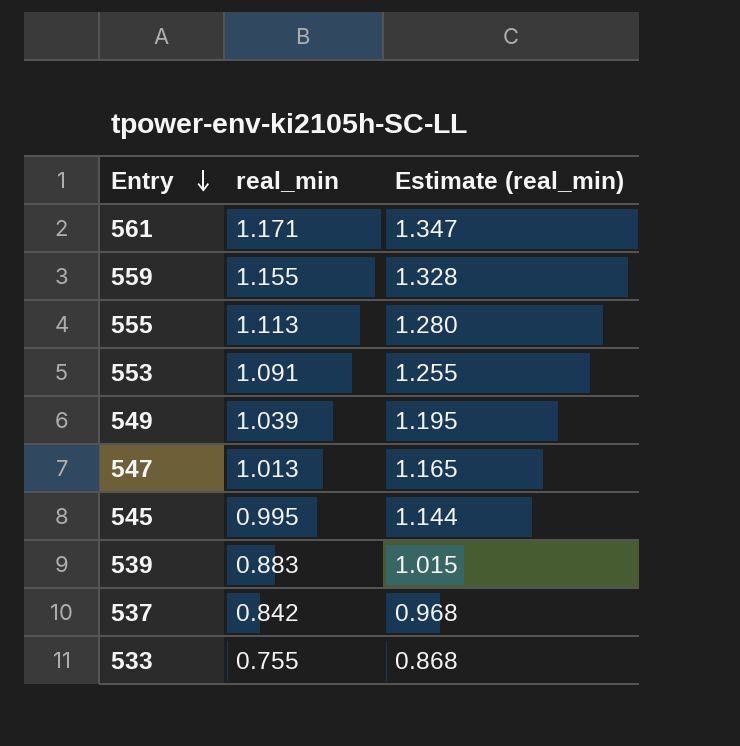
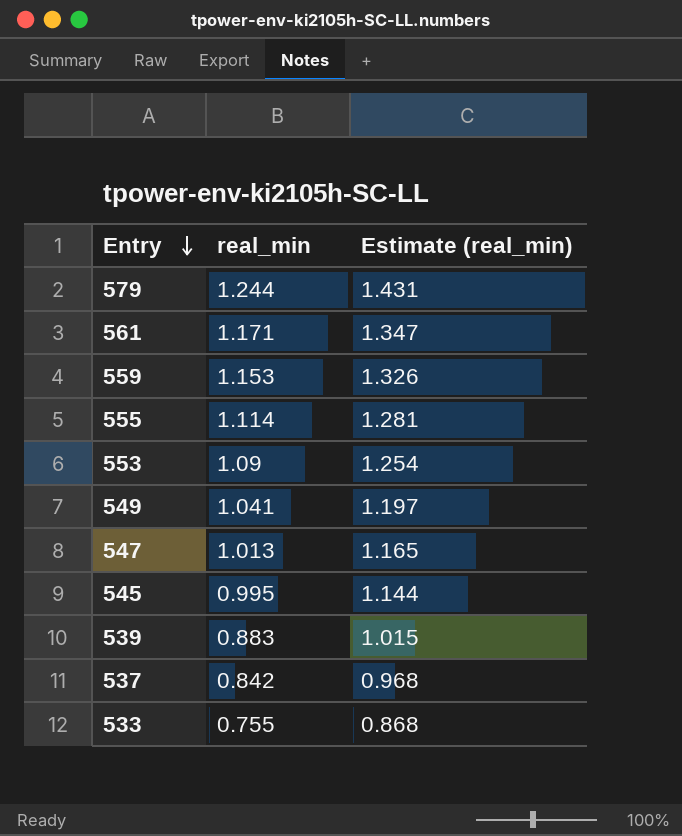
row 579: none -> 1.244 | 1.431
559 | real_min: 1.155 -> 1.153
559 | Estimate (real_min): 1.328 -> 1.326
555 | real_min: 1.113 -> 1.114
555 | Estimate (real_min): 1.280 -> 1.281
553 | real_min: 1.091 -> 1.09
553 | Estimate (real_min): 1.255 -> 1.254
549 | real_min: 1.039 -> 1.041
549 | Estimate (real_min): 1.195 -> 1.197

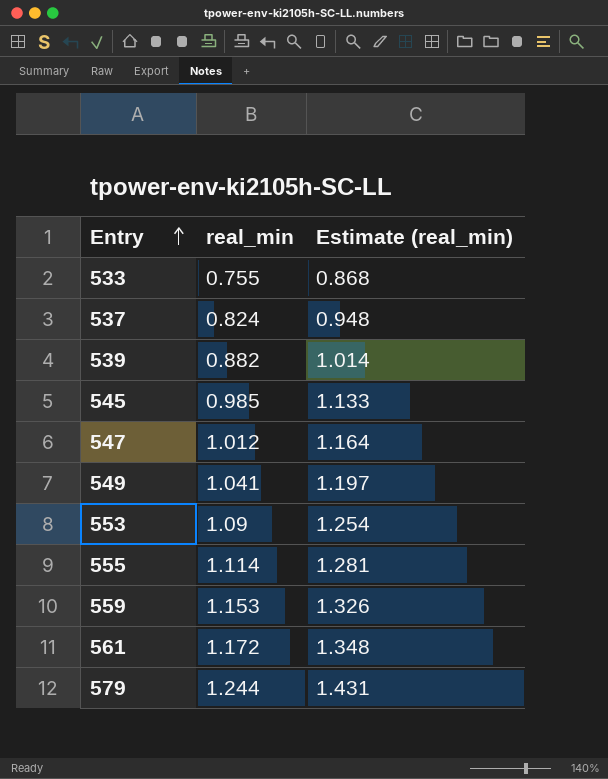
row order: Entry descending -> Entry ascending
537 | real_min: 0.842 -> 0.824
537 | Estimate (real_min): 0.968 -> 0.948
539 | real_min: 0.883 -> 0.882
539 | Estimate (real_min): 1.015 -> 1.014
545 | real_min: 0.995 -> 0.985
545 | Estimate (real_min): 1.144 -> 1.133
547 | real_min: 1.013 -> 1.012
547 | Estimate (real_min): 1.165 -> 1.164
561 | real_min: 1.171 -> 1.172
561 | Estimate (real_min): 1.347 -> 1.348

